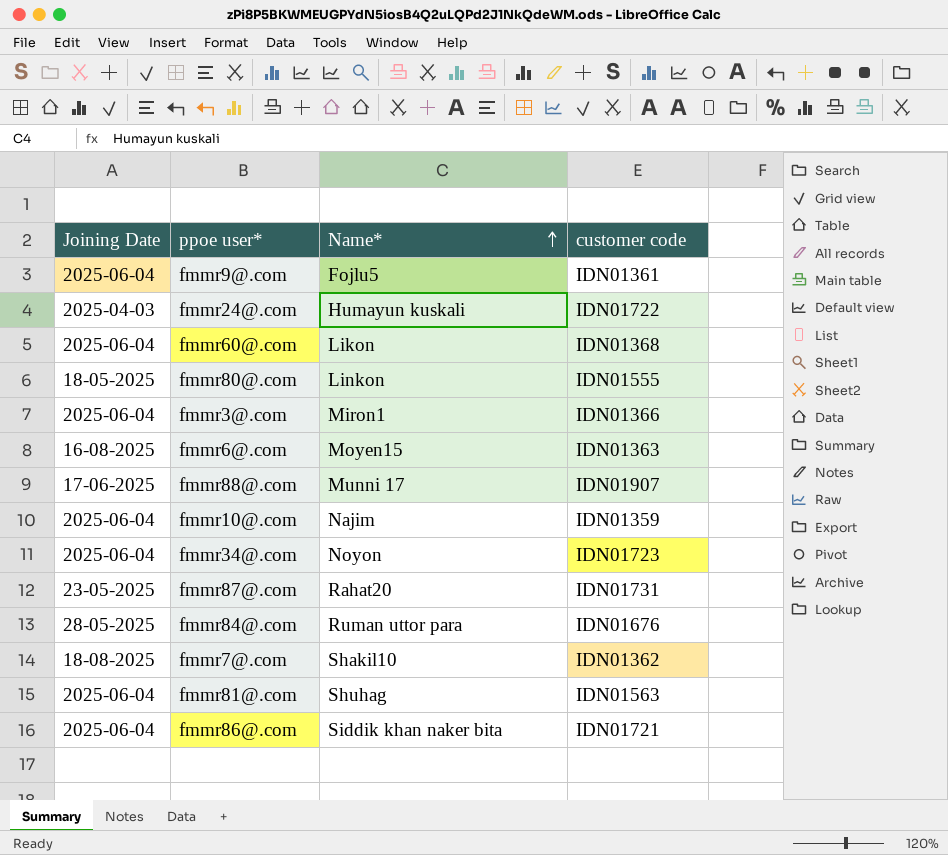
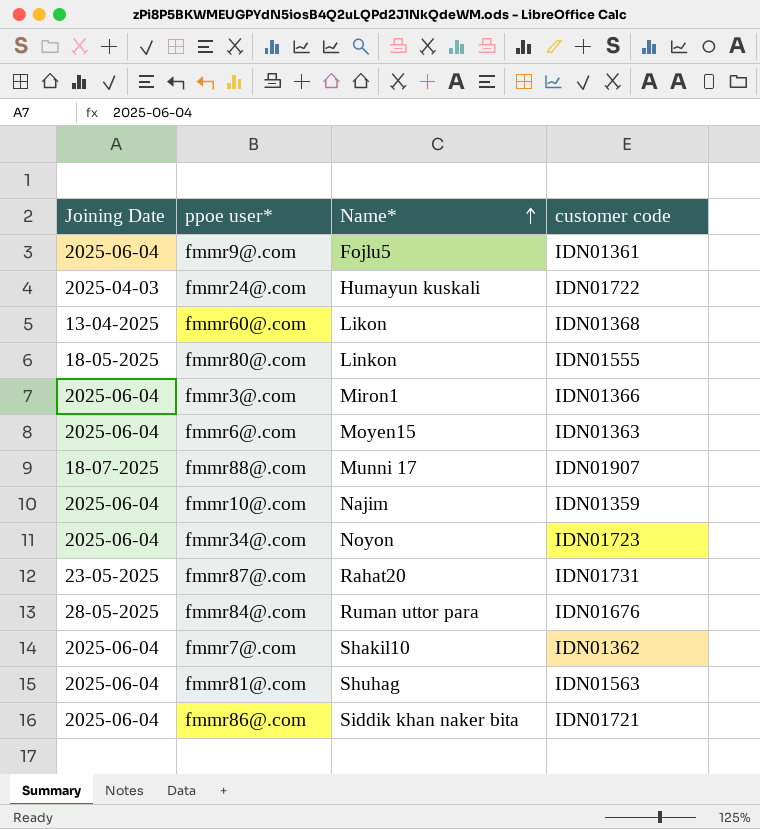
fmmr60@.com | Joining Date: 2025-06-04 -> 13-04-2025
fmmr6@.com | Joining Date: 16-08-2025 -> 2025-06-04
fmmr88@.com | Joining Date: 17-06-2025 -> 18-07-2025
fmmr7@.com | Joining Date: 18-08-2025 -> 2025-06-04

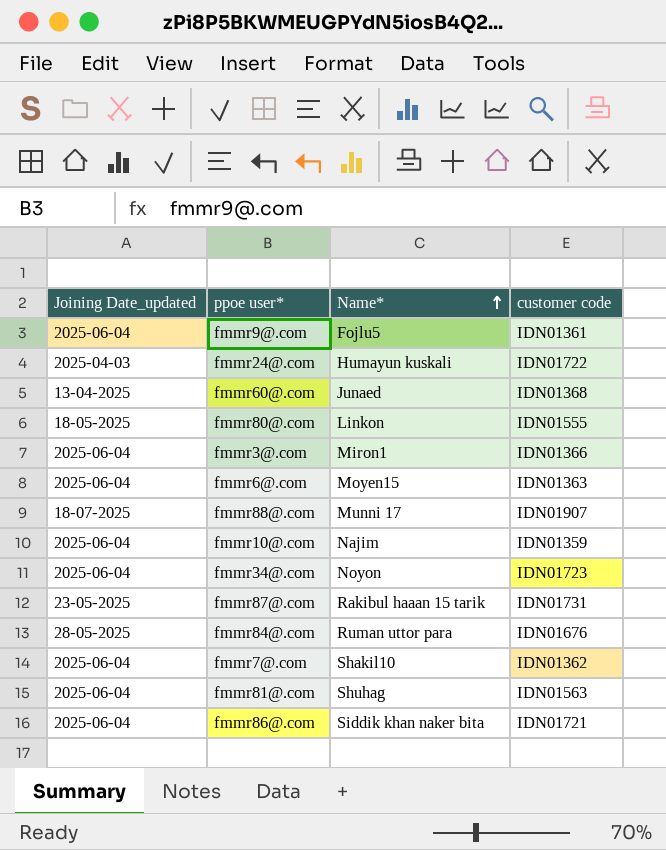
column name: Joining Date -> Joining Date_updated
fmmr60@.com | Name*: Likon -> Junaed
fmmr87@.com | Name*: Rahat20 -> Rakibul haaan 15 tarik

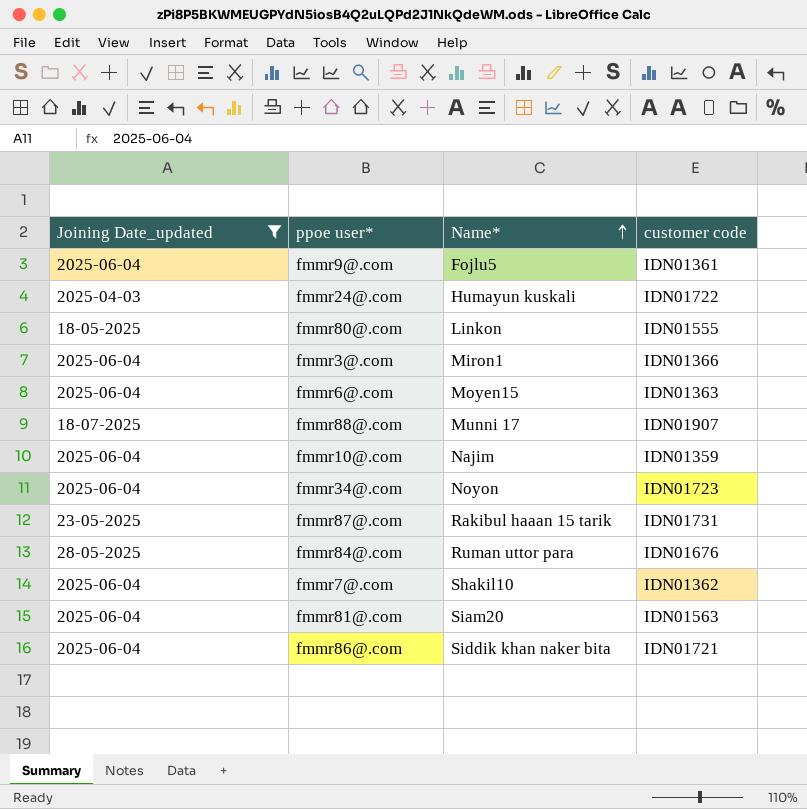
filter: none -> Joining Date_updated != 13-04-2025
fmmr81@.com | Name*: Shuhag -> Siam20

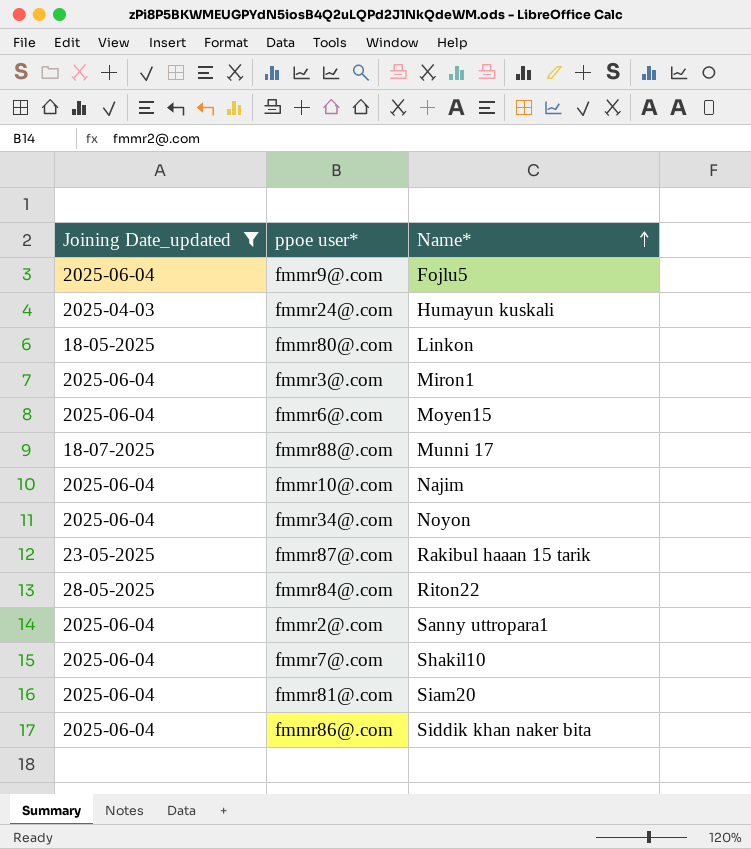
column customer code | position: 4 -> none
fmmr84@.com | Name*: Ruman uttor para -> Riton22
row fmmr2@.com: none -> 2025-06-04 | Sanny uttropara1

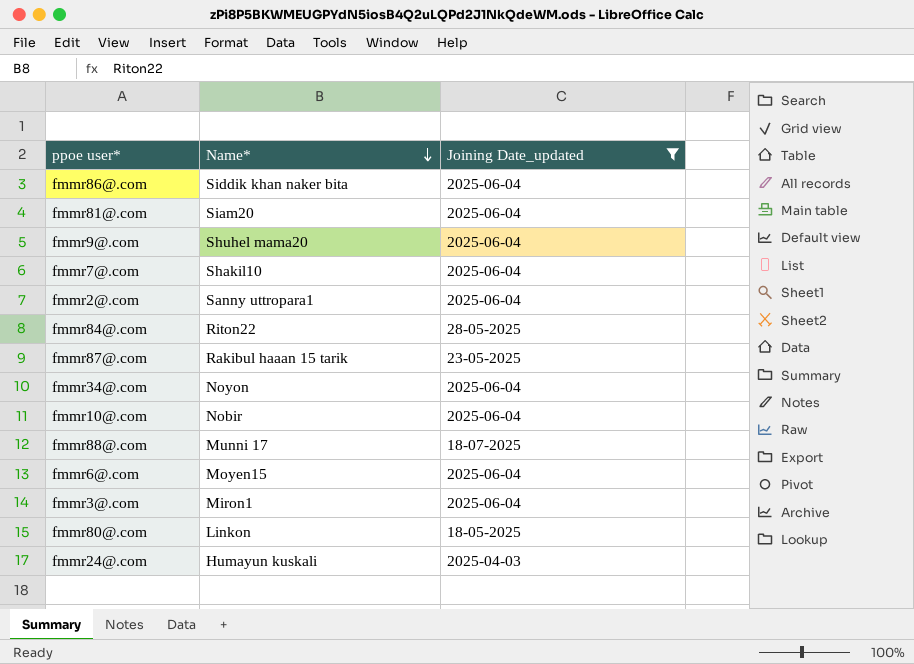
row order: Name* ascending -> Name* descending
column Joining Date_updated | position: 1 -> 3
fmmr9@.com | Name*: Fojlu5 -> Shuhel mama20
fmmr10@.com | Name*: Najim -> Nobir

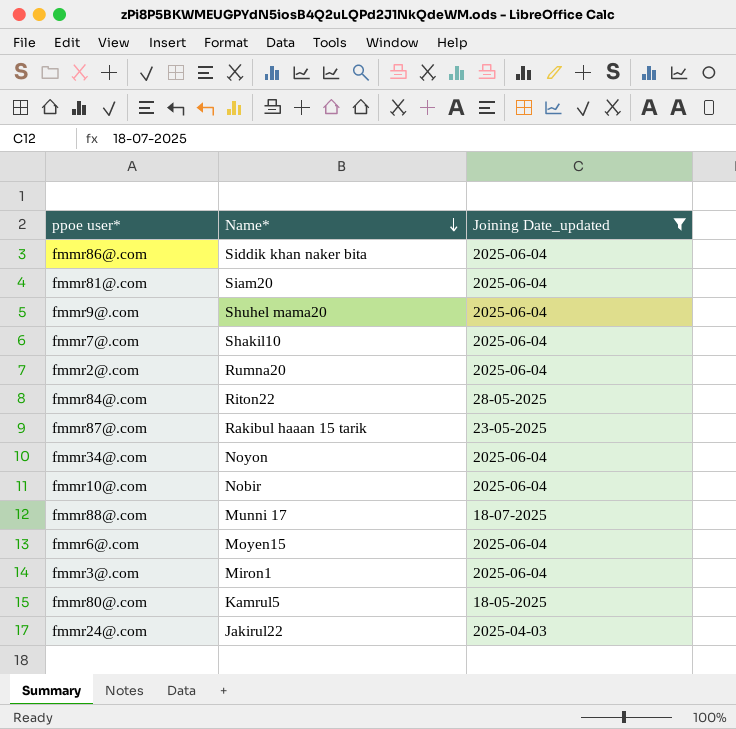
fmmr2@.com | Name*: Sanny uttropara1 -> Rumna20
fmmr80@.com | Name*: Linkon -> Kamrul5
fmmr24@.com | Name*: Humayun kuskali -> Jakirul22

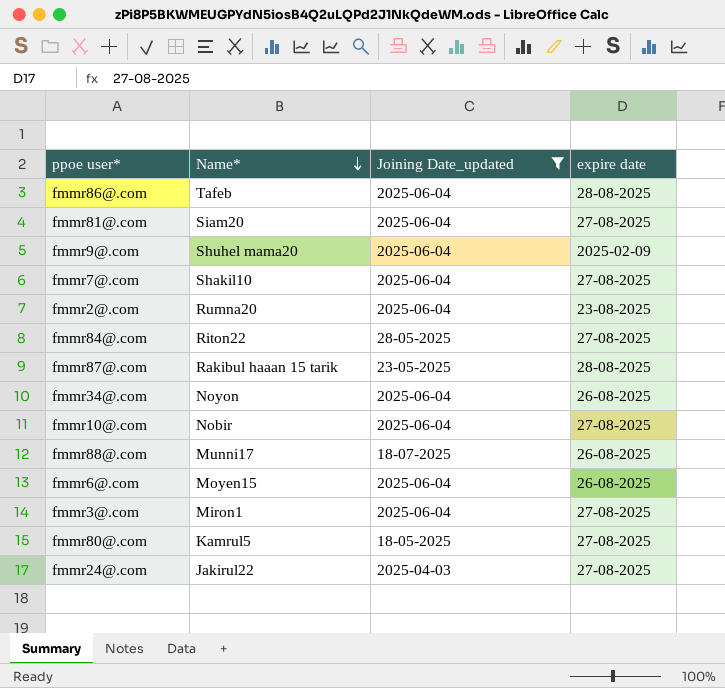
column expire date | position: none -> 4
fmmr86@.com | Name*: Siddik khan naker bita -> Tafeb
fmmr88@.com | Name*: Munni 17 -> Munni17

